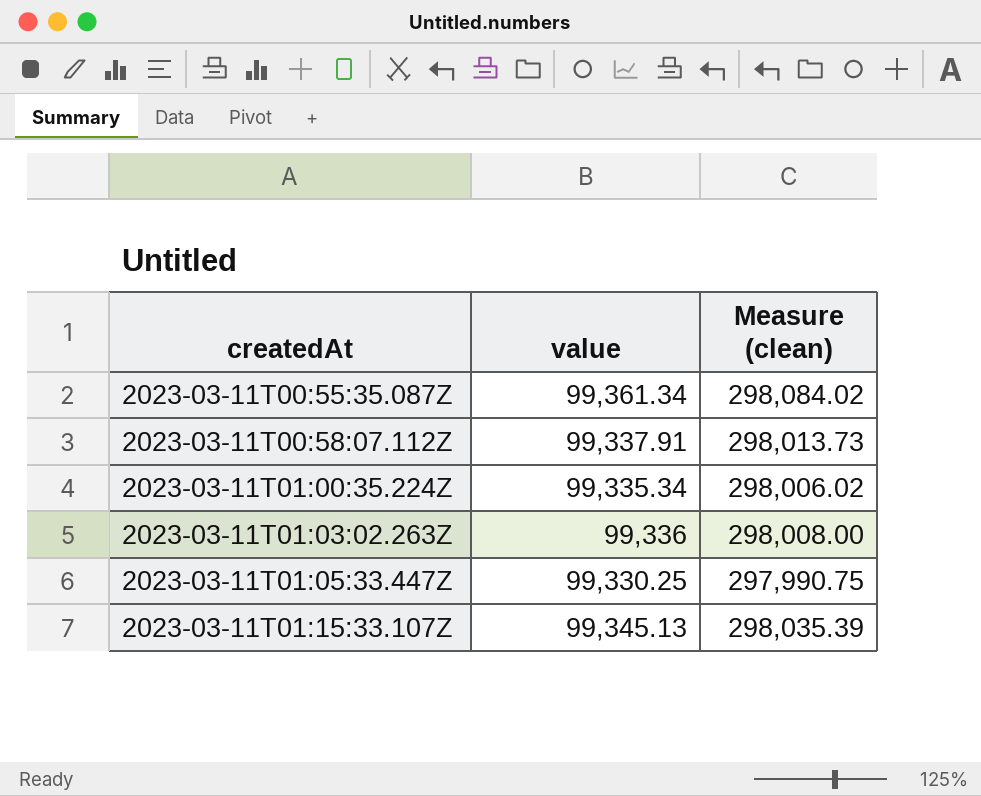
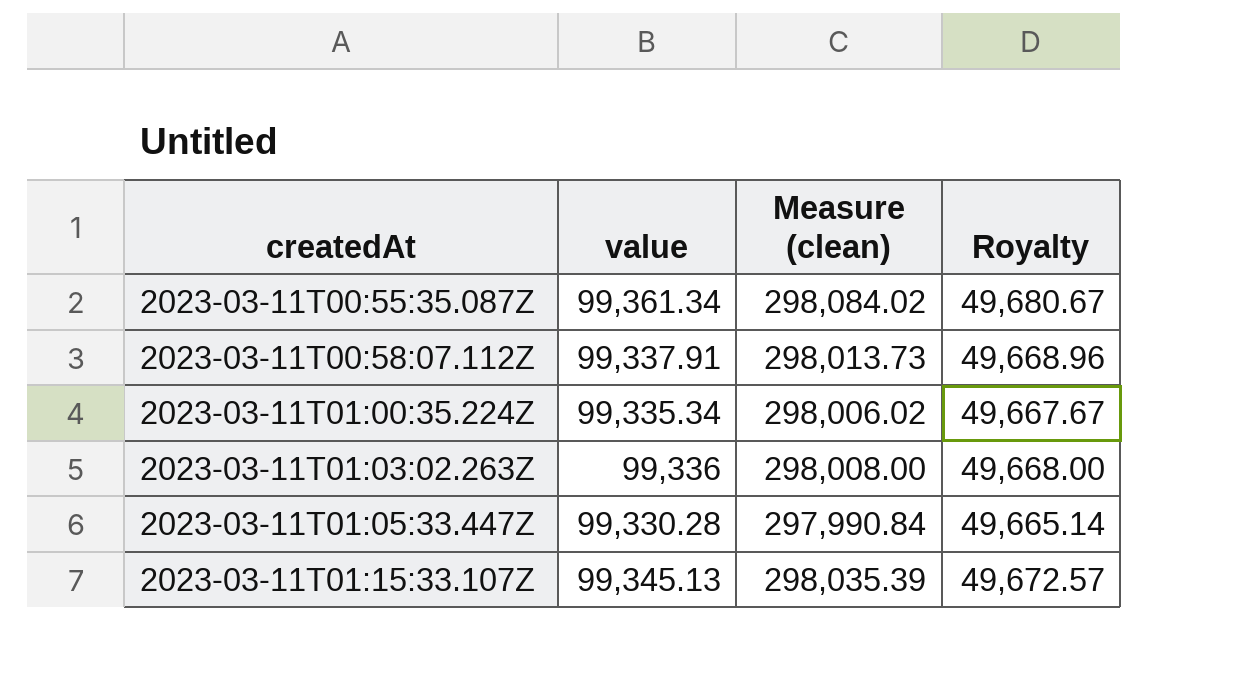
column Royalty | formula: none -> [value] * 0.5
2023-03-11T01:05:33.447Z | value: 99,330.25 -> 99,330.28
2023-03-11T01:05:33.447Z | Measure (clean): 297,990.75 -> 297,990.84

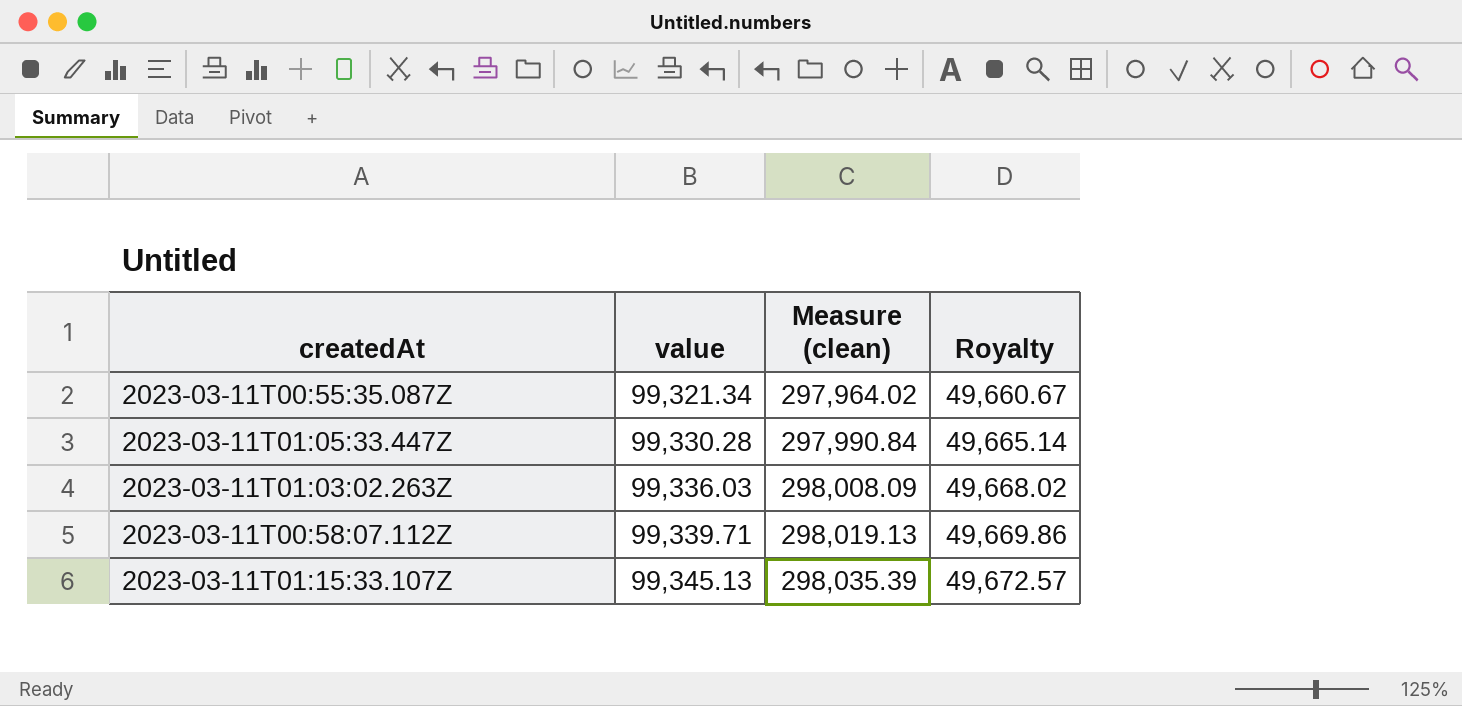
row order: createdAt ascending -> value ascending
row 2023-03-11T01:00:35.224Z: 99,335.34 | 298,006.02 | 49,667.67 -> none
2023-03-11T00:55:35.087Z | value: 99,361.34 -> 99,321.34
2023-03-11T00:55:35.087Z | Measure (clean): 298,084.02 -> 297,964.02
2023-03-11T00:55:35.087Z | Royalty: 49,680.67 -> 49,660.67
2023-03-11T01:03:02.263Z | value: 99,336 -> 99,336.03
2023-03-11T01:03:02.263Z | Measure (clean): 298,008.00 -> 298,008.09
2023-03-11T01:03:02.263Z | Royalty: 49,668.00 -> 49,668.02
2023-03-11T00:58:07.112Z | value: 99,337.91 -> 99,339.71
2023-03-11T00:58:07.112Z | Measure (clean): 298,013.73 -> 298,019.13
2023-03-11T00:58:07.112Z | Royalty: 49,668.96 -> 49,669.86

